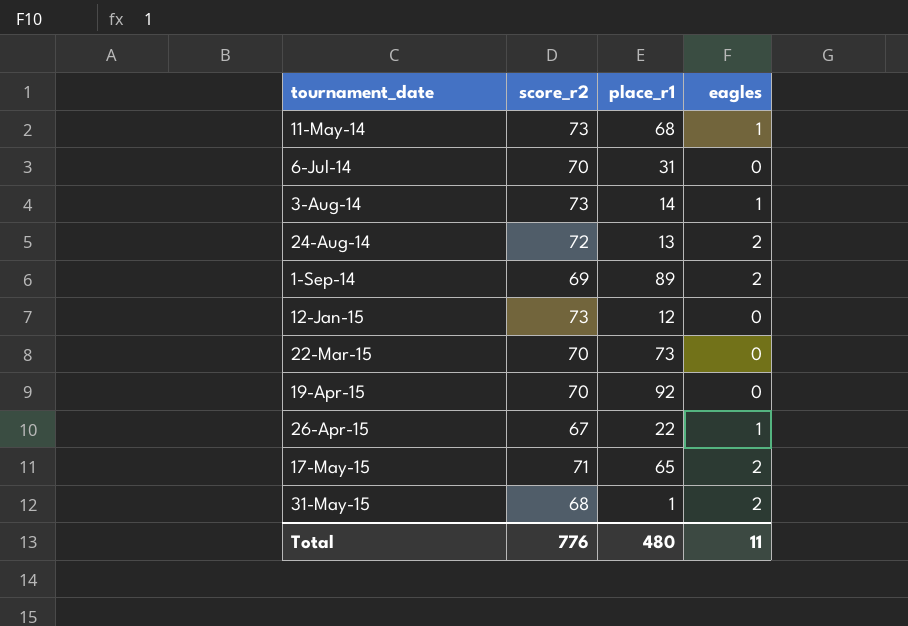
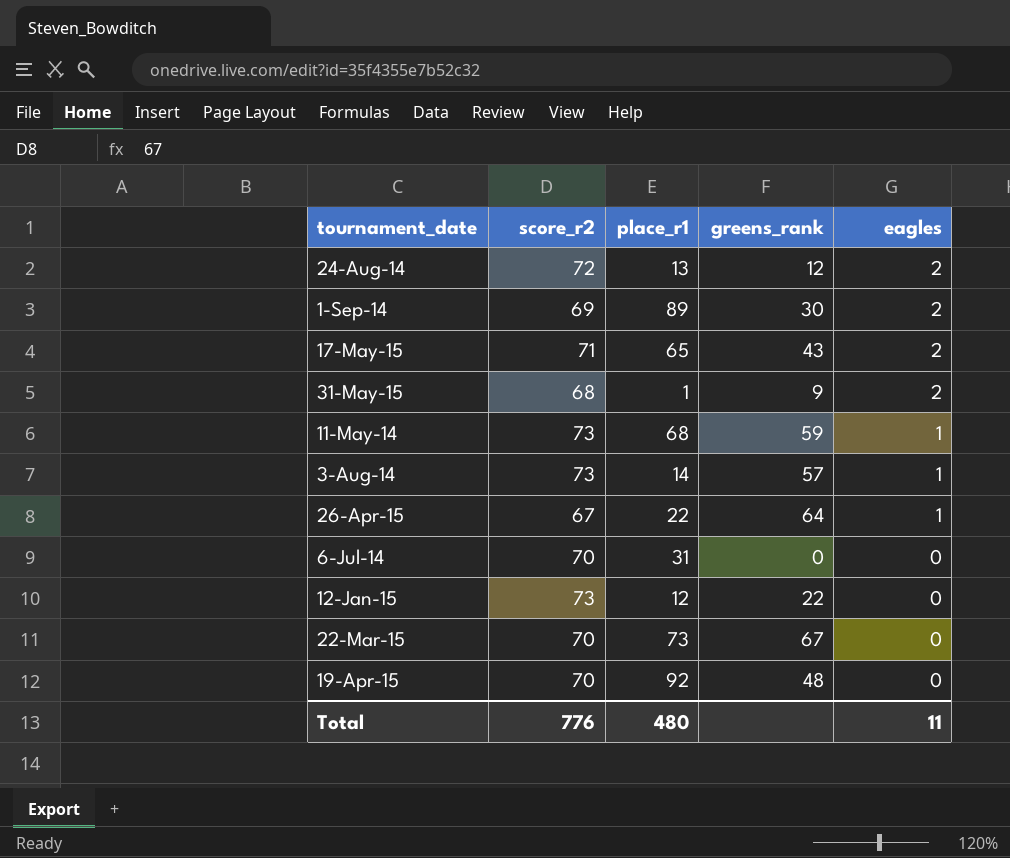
row order: tournament_date ascending -> eagles descending
column greens_rank | position: none -> 4

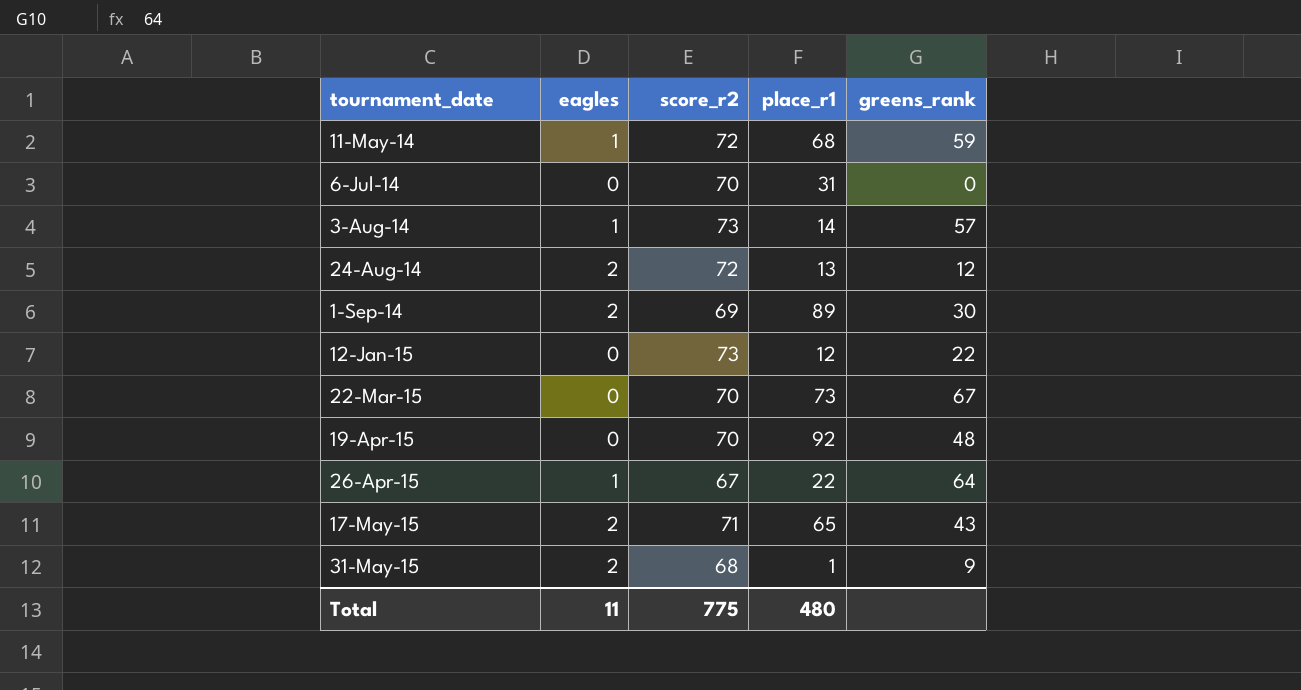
row order: eagles descending -> tournament_date ascending
column eagles | position: 5 -> 2
11-May-14 | score_r2: 73 -> 72
Total | score_r2: 776 -> 775

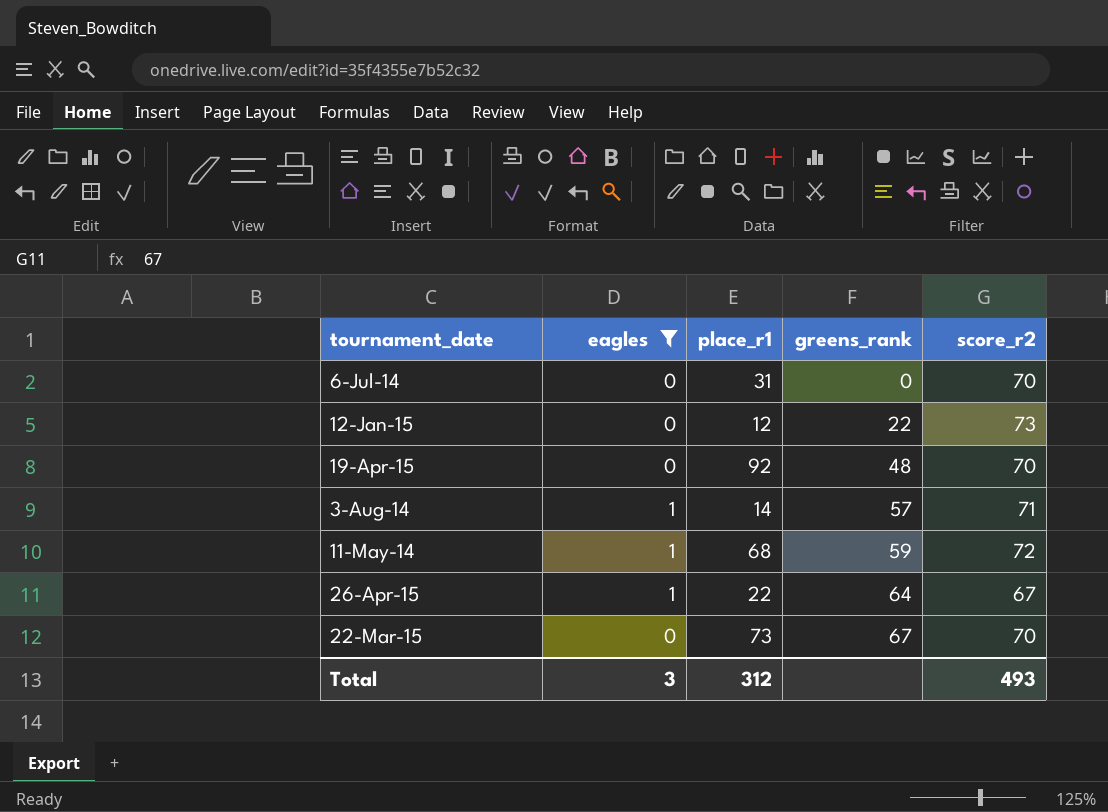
filter: none -> eagles != 2
row order: tournament_date ascending -> greens_rank ascending
column score_r2 | position: 3 -> 5
3-Aug-14 | score_r2: 73 -> 71
Total | eagles: 11 -> 3
Total | place_r1: 480 -> 312
Total | score_r2: 775 -> 493

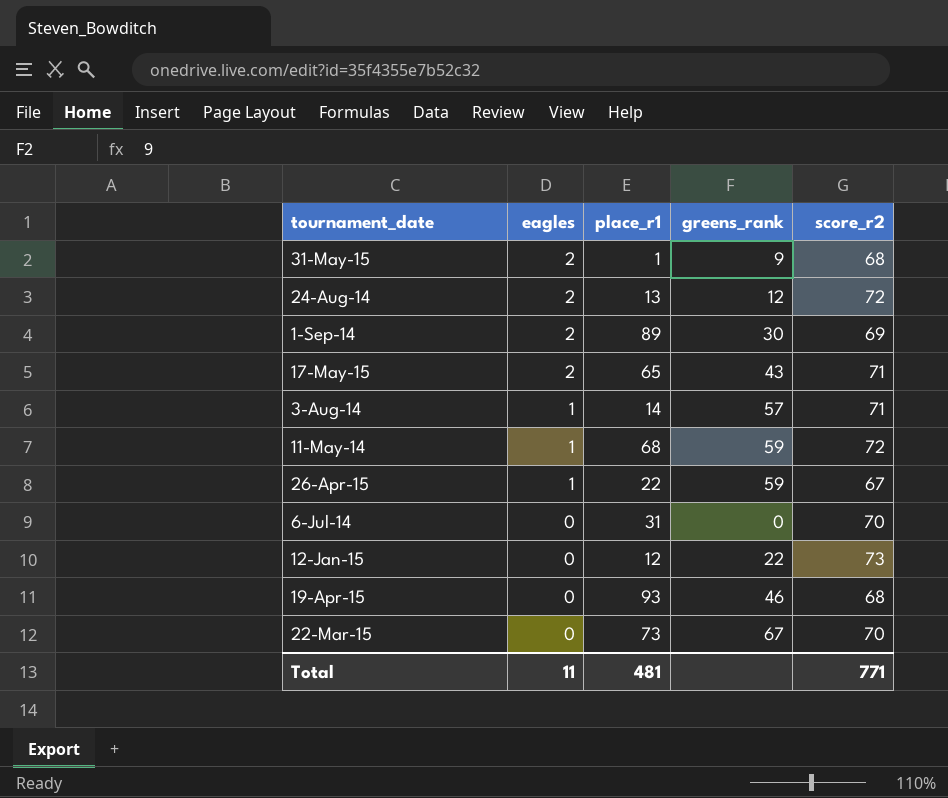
filter: eagles != 2 -> none
row order: greens_rank ascending -> eagles descending
26-Apr-15 | greens_rank: 64 -> 59
19-Apr-15 | place_r1: 92 -> 93
19-Apr-15 | greens_rank: 48 -> 46
19-Apr-15 | score_r2: 70 -> 68
Total | eagles: 3 -> 11
Total | place_r1: 312 -> 481
Total | score_r2: 493 -> 771

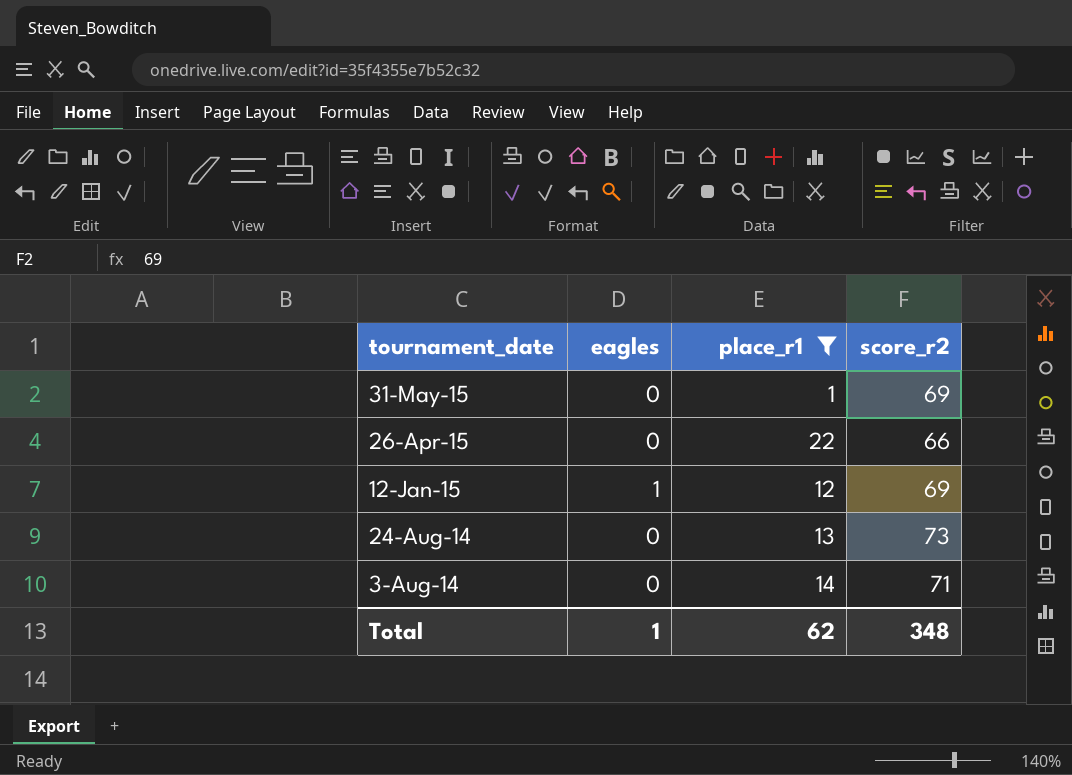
filter: none -> place_r1 <= 22
row order: eagles descending -> tournament_date descending
column greens_rank | position: 4 -> none
31-May-15 | eagles: 2 -> 0
31-May-15 | score_r2: 68 -> 69
26-Apr-15 | eagles: 1 -> 0
26-Apr-15 | score_r2: 67 -> 66
12-Jan-15 | eagles: 0 -> 1
12-Jan-15 | score_r2: 73 -> 69
24-Aug-14 | eagles: 2 -> 0
24-Aug-14 | score_r2: 72 -> 73
3-Aug-14 | eagles: 1 -> 0
Total | eagles: 11 -> 1
Total | place_r1: 481 -> 62
Total | score_r2: 771 -> 348

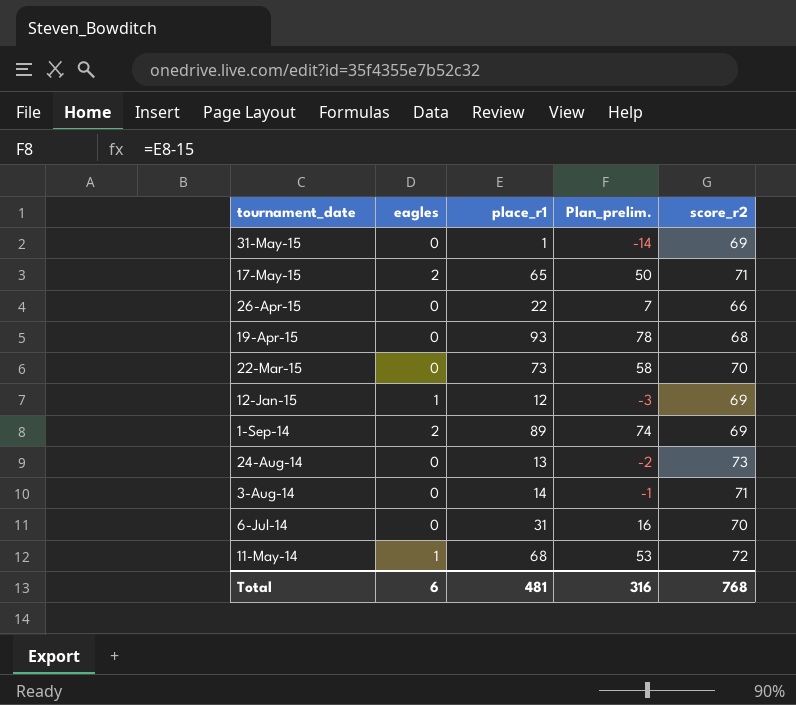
filter: place_r1 <= 22 -> none
column Plan_prelim. | formula: none -> [place_r1] - 15
Total | eagles: 1 -> 6
Total | place_r1: 62 -> 481
Total | score_r2: 348 -> 768

